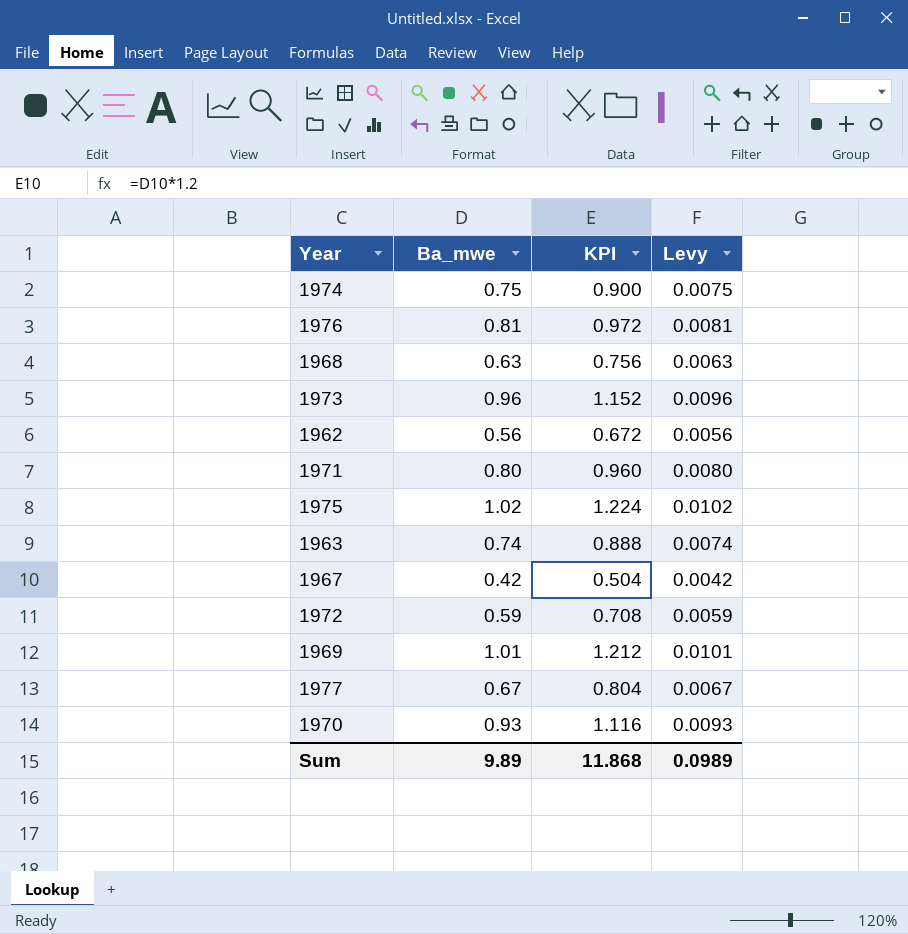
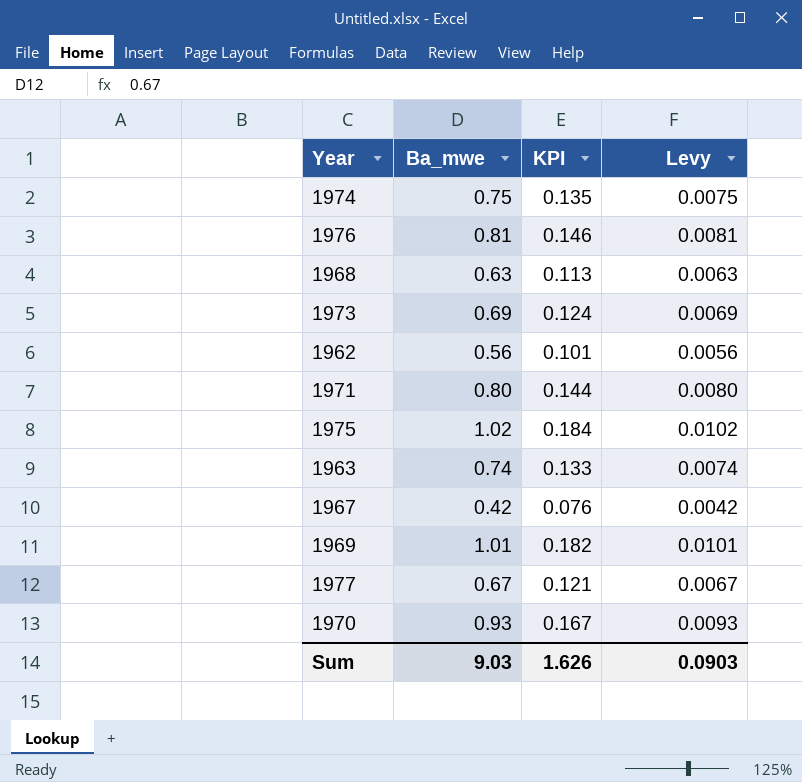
column KPI | formula: [Ba_mwe] * 1.2 -> [Ba_mwe] * 0.18
row 1972: 0.59 | 0.708 | 0.0059 -> none
1973 | Ba_mwe: 0.96 -> 0.69
1973 | Levy: 0.0096 -> 0.0069
Sum | Ba_mwe: 9.89 -> 9.03
Sum | KPI: 11.868 -> 1.626
Sum | Levy: 0.0989 -> 0.0903

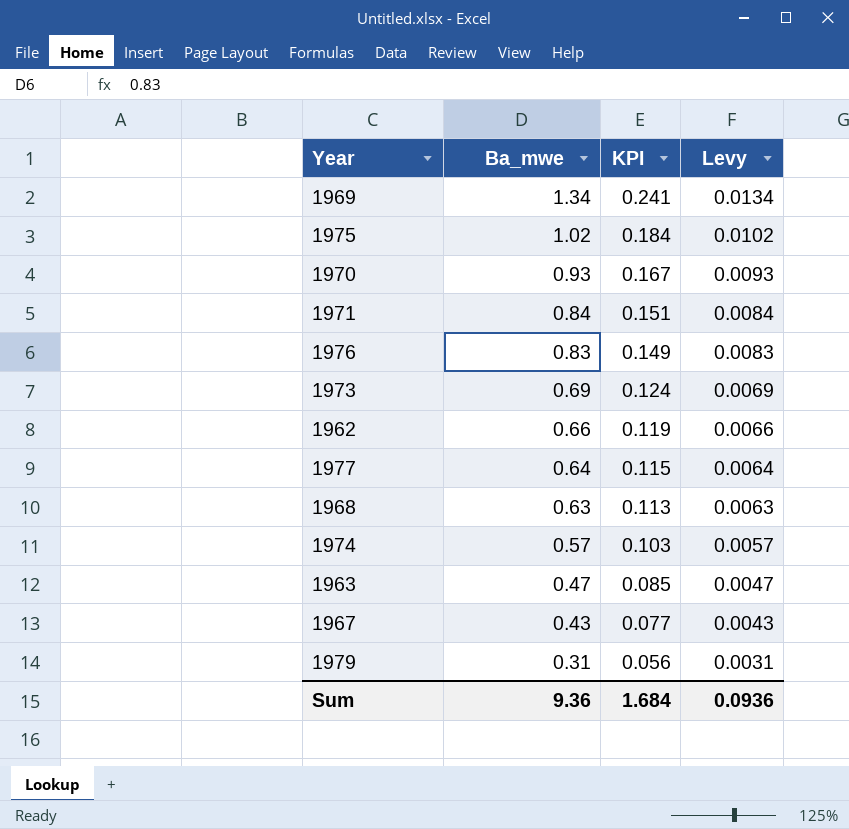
row order: none -> Ba_mwe descending
1969 | Ba_mwe: 1.01 -> 1.34
1969 | KPI: 0.182 -> 0.241
1969 | Levy: 0.0101 -> 0.0134
1971 | Ba_mwe: 0.80 -> 0.84
1971 | KPI: 0.144 -> 0.151
1971 | Levy: 0.0080 -> 0.0084
1976 | Ba_mwe: 0.81 -> 0.83
1976 | KPI: 0.146 -> 0.149
1976 | Levy: 0.0081 -> 0.0083
1962 | Ba_mwe: 0.56 -> 0.66
1962 | KPI: 0.101 -> 0.119
1962 | Levy: 0.0056 -> 0.0066
1977 | Ba_mwe: 0.67 -> 0.64
1977 | KPI: 0.121 -> 0.115
1977 | Levy: 0.0067 -> 0.0064
1974 | Ba_mwe: 0.75 -> 0.57
1974 | KPI: 0.135 -> 0.103
1974 | Levy: 0.0075 -> 0.0057
1963 | Ba_mwe: 0.74 -> 0.47
1963 | KPI: 0.133 -> 0.085
1963 | Levy: 0.0074 -> 0.0047
1967 | Ba_mwe: 0.42 -> 0.43
1967 | KPI: 0.076 -> 0.077
1967 | Levy: 0.0042 -> 0.0043
row 1979: none -> 0.31 | 0.056 | 0.0031
Sum | Ba_mwe: 9.03 -> 9.36
Sum | KPI: 1.626 -> 1.684
Sum | Levy: 0.0903 -> 0.0936

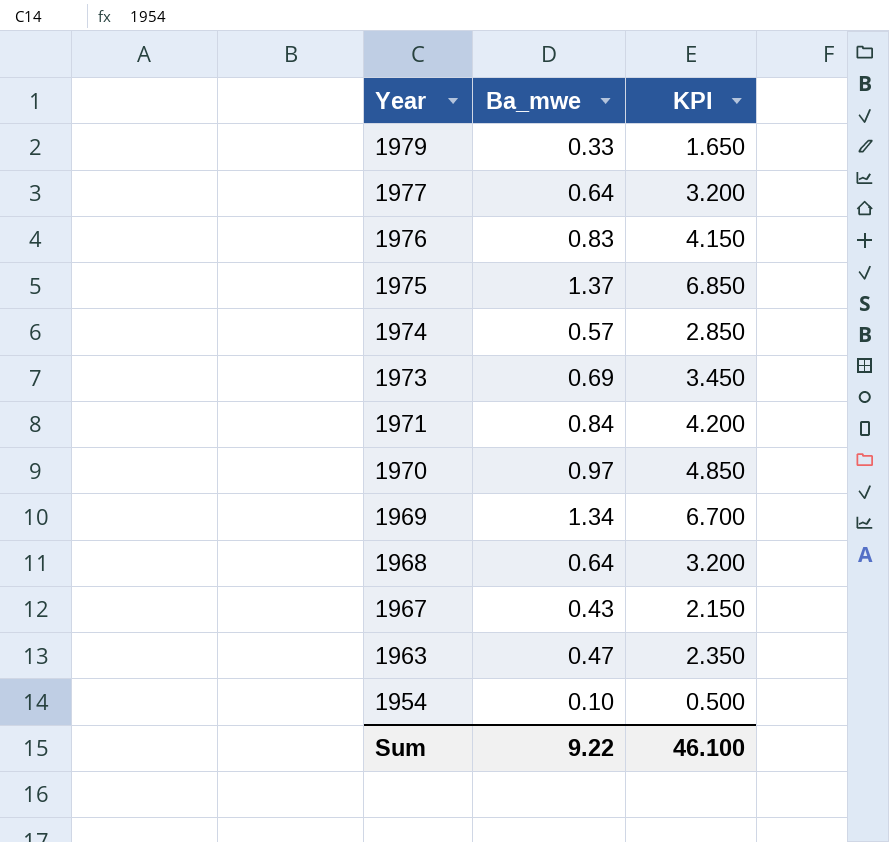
row order: Ba_mwe descending -> Year descending
column Levy | formula: [Ba_mwe] * 0.01 -> none
column KPI | formula: [Ba_mwe] * 0.18 -> [Ba_mwe] * 5
row 1962: 0.66 | 0.119 | 0.0066 -> none
1979 | Ba_mwe: 0.31 -> 0.33
1975 | Ba_mwe: 1.02 -> 1.37
1970 | Ba_mwe: 0.93 -> 0.97
1968 | Ba_mwe: 0.63 -> 0.64
row 1954: none -> 0.10 | 0.500
Sum | Ba_mwe: 9.36 -> 9.22
Sum | KPI: 1.684 -> 46.100

